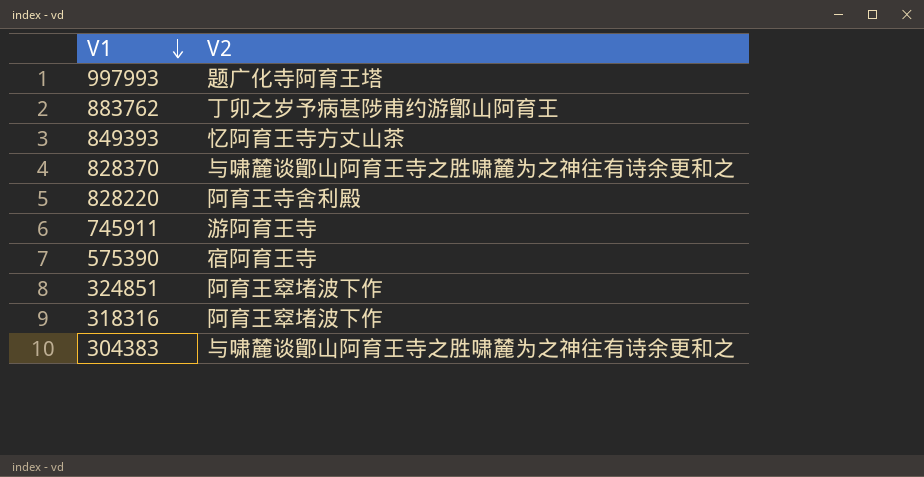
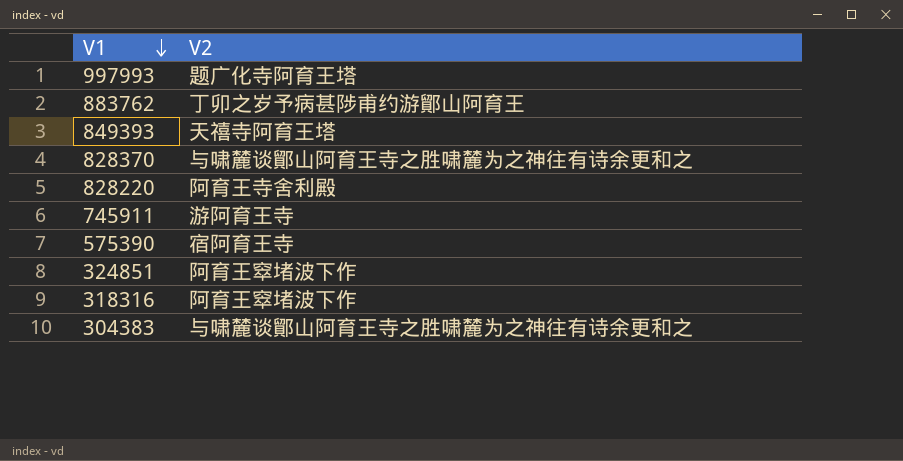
849393 | V2: 忆阿育王寺方丈山茶 -> 天禧寺阿育王塔

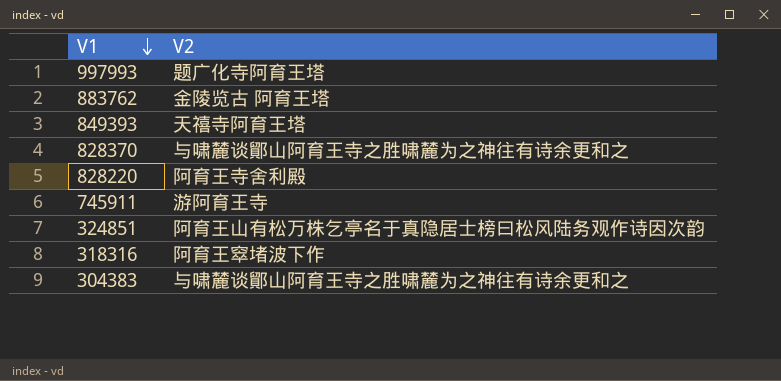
row 575390: 宿阿育王寺 -> none
883762 | V2: 丁卯之岁予病甚陟甫约游鄮山阿育王 -> 金陵览古 阿育王塔
324851 | V2: 阿育王窣堵波下作 -> 阿育王山有松万株乞亭名于真隐居士榜曰松风陆务观作诗因次韵

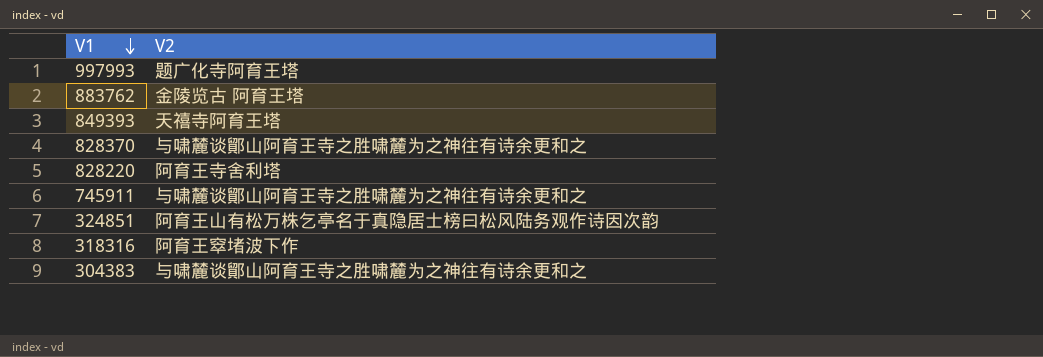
828220 | V2: 阿育王寺舍利殿 -> 阿育王寺舍利塔
745911 | V2: 游阿育王寺 -> 与啸麓谈鄮山阿育王寺之胜啸麓为之神往有诗余更和之

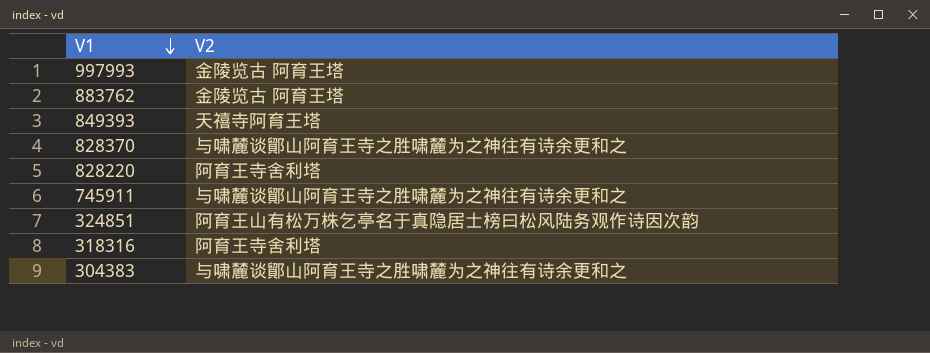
997993 | V2: 题广化寺阿育王塔 -> 金陵览古 阿育王塔
318316 | V2: 阿育王窣堵波下作 -> 阿育王寺舍利塔

